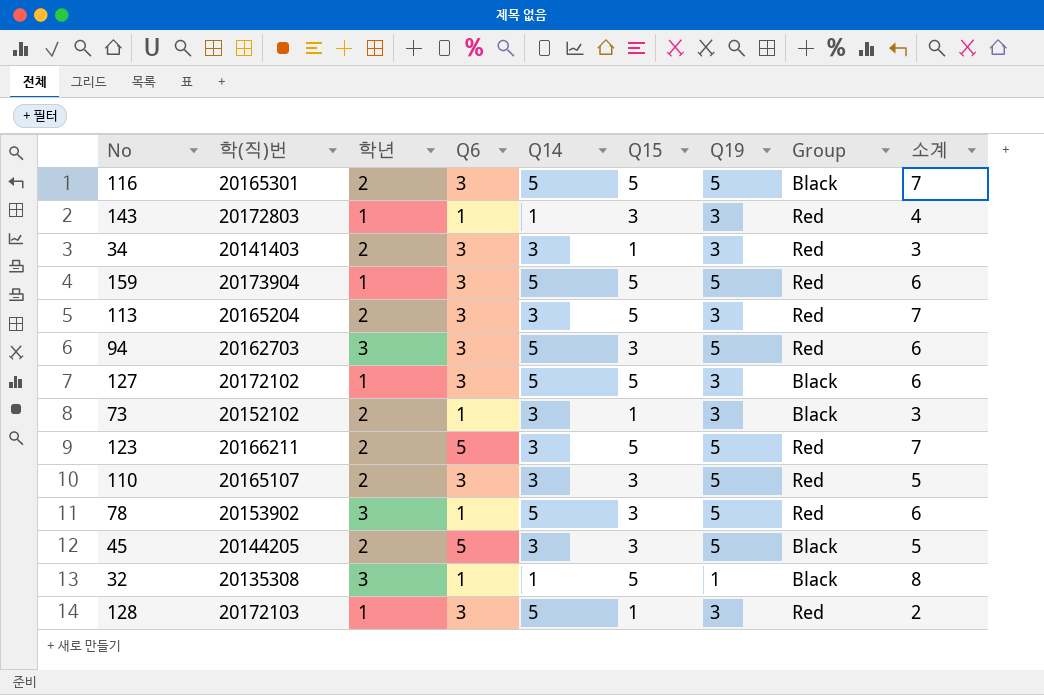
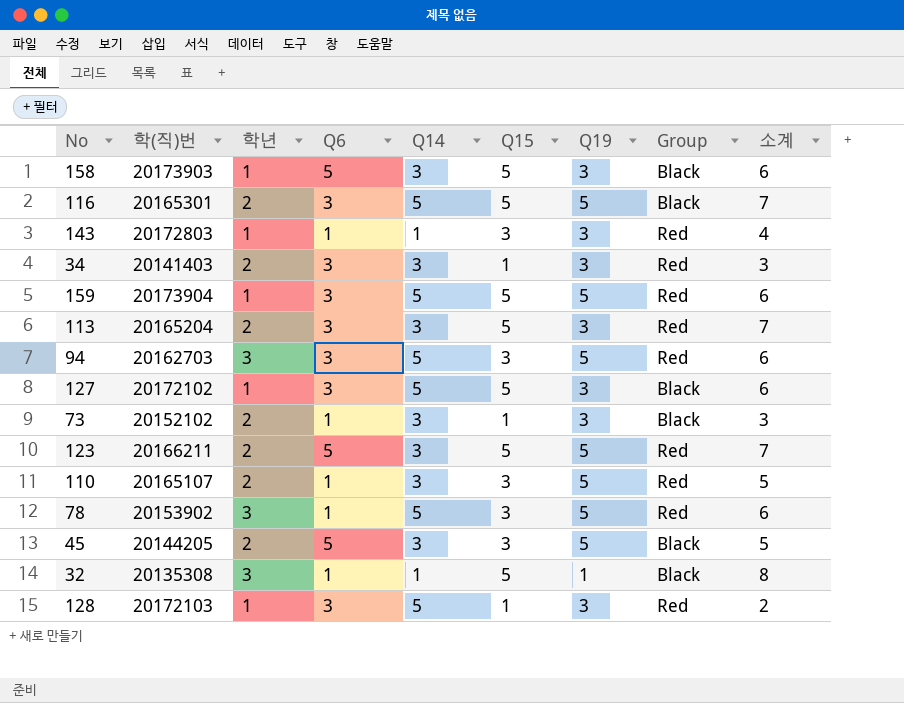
row 158: none -> 20173903 | 1 | 5 | 3 | 5 | 3 | Black | 6
110 | Q6: 3 -> 1

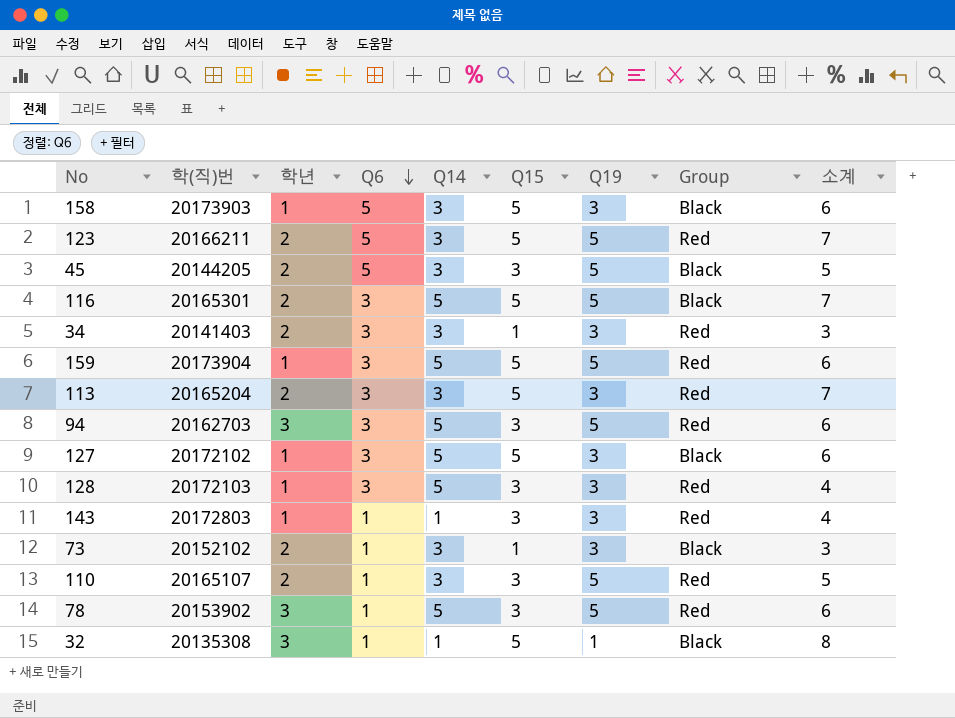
row order: none -> Q6 descending
128 | Q15: 1 -> 3
128 | 소계: 2 -> 4

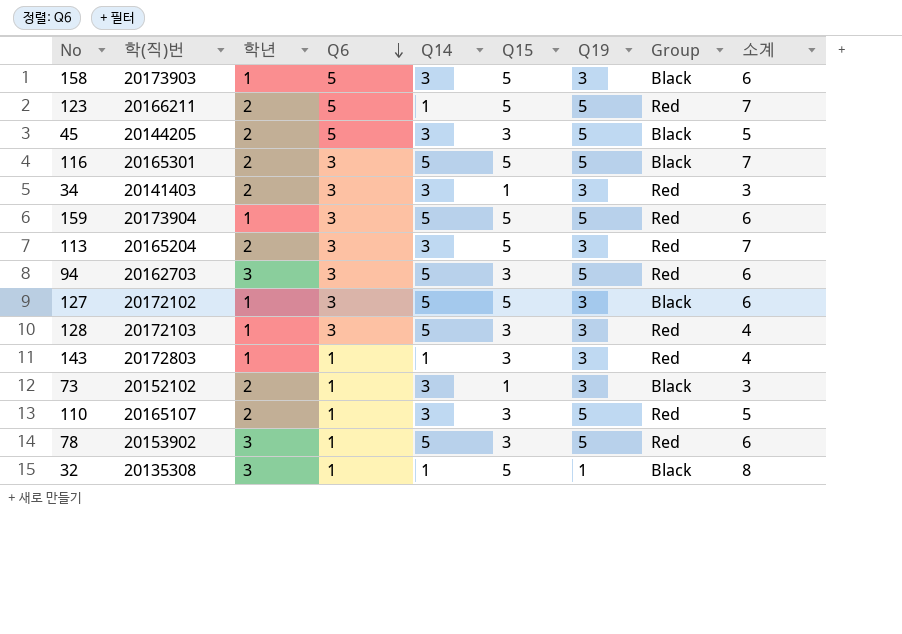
123 | Q14: 3 -> 1

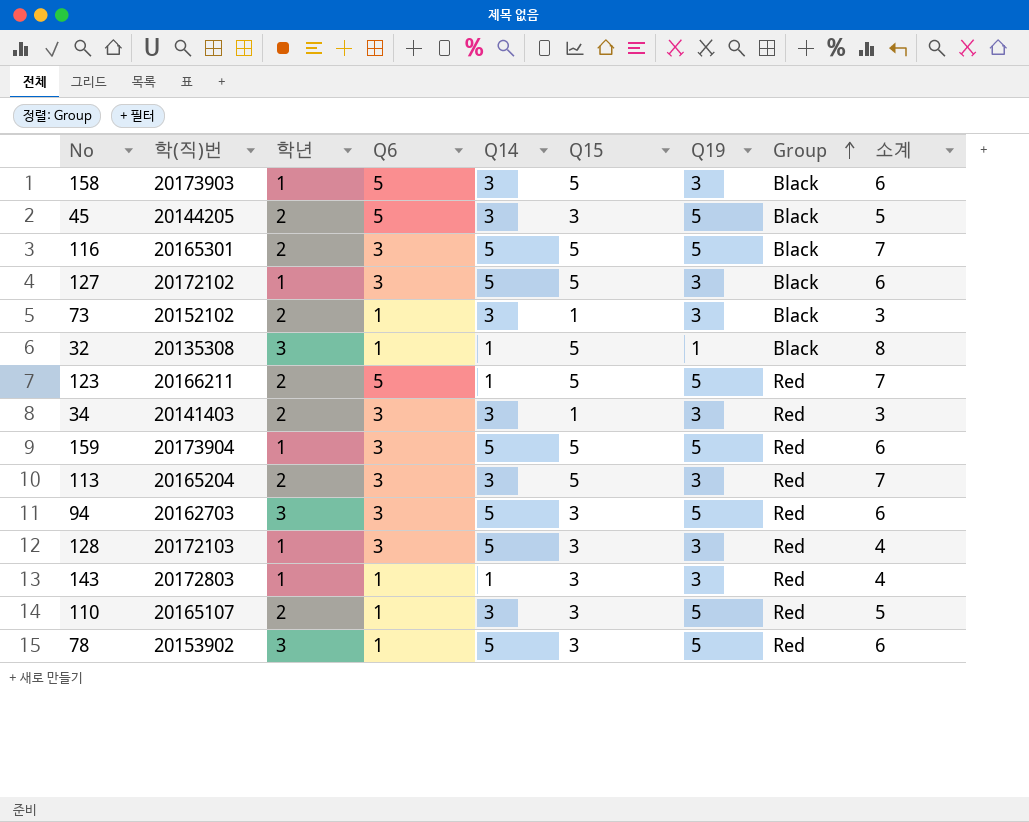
row order: Q6 descending -> Group ascending

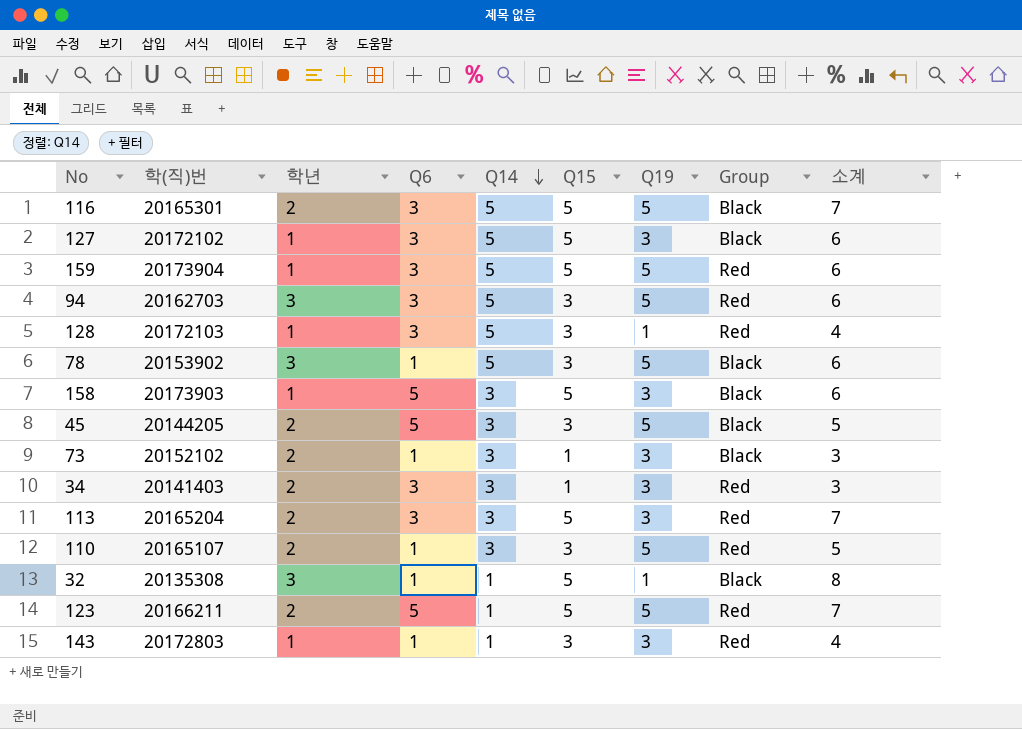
row order: Group ascending -> Q14 descending
128 | Q19: 3 -> 1
78 | Group: Red -> Black

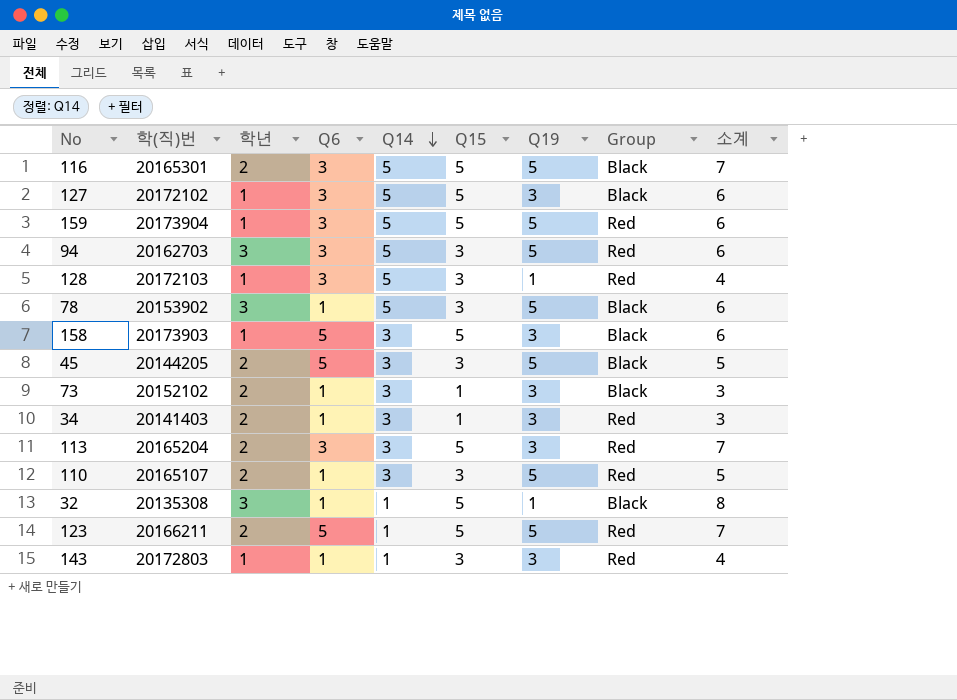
34 | Q6: 3 -> 1

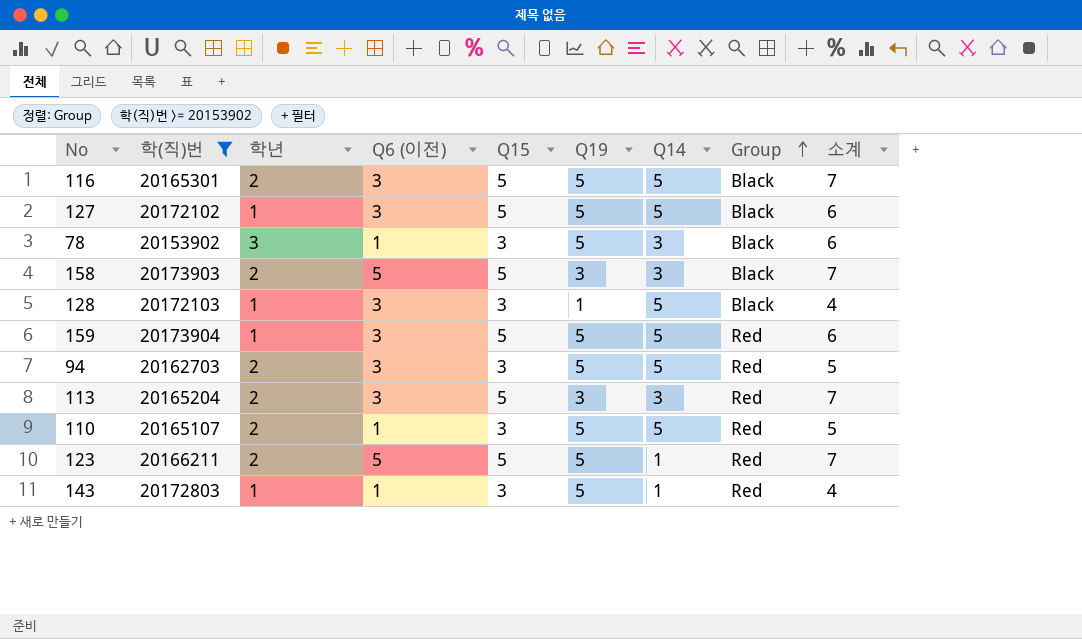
filter: none -> 학(직)번 >= 20153902
row order: Q14 descending -> Group ascending
column name: Q6 -> Q6 (이전)
column Q14 | position: 5 -> 7
127 | Q19: 3 -> 5
78 | Q14: 5 -> 3
158 | 학년: 1 -> 2
158 | 소계: 6 -> 7
128 | Group: Red -> Black
94 | 학년: 3 -> 2
94 | 소계: 6 -> 5
110 | Q14: 3 -> 5
143 | Q19: 3 -> 5

